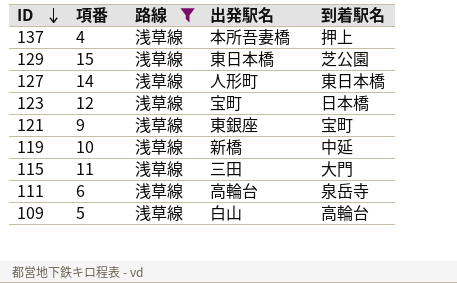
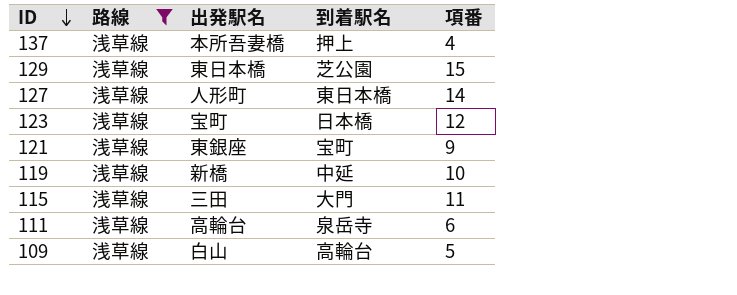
column 項番 | position: 2 -> 5

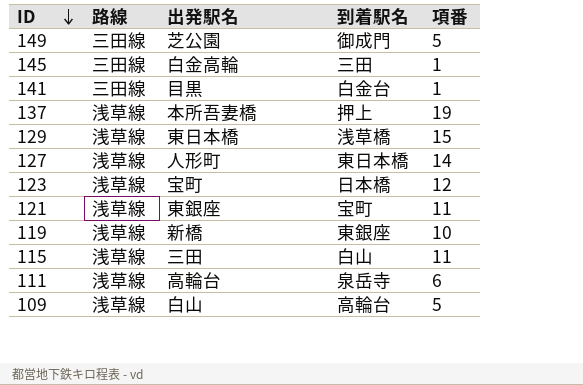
filter: 路線 = 浅草線 -> none
137 | 項番: 4 -> 19
129 | 到着駅名: 芝公園 -> 浅草橋
121 | 項番: 9 -> 11
119 | 到着駅名: 中延 -> 東銀座
115 | 到着駅名: 大門 -> 白山

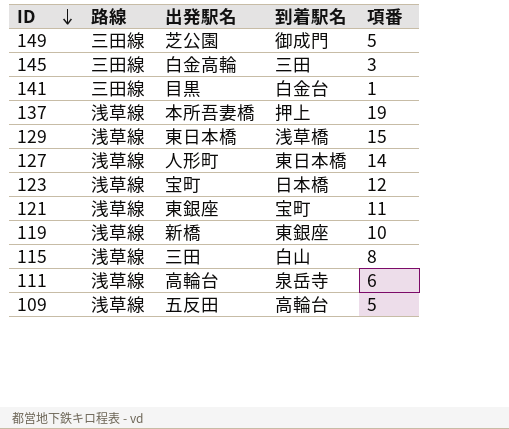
145 | 項番: 1 -> 3
115 | 項番: 11 -> 8
109 | 出発駅名: 白山 -> 五反田

